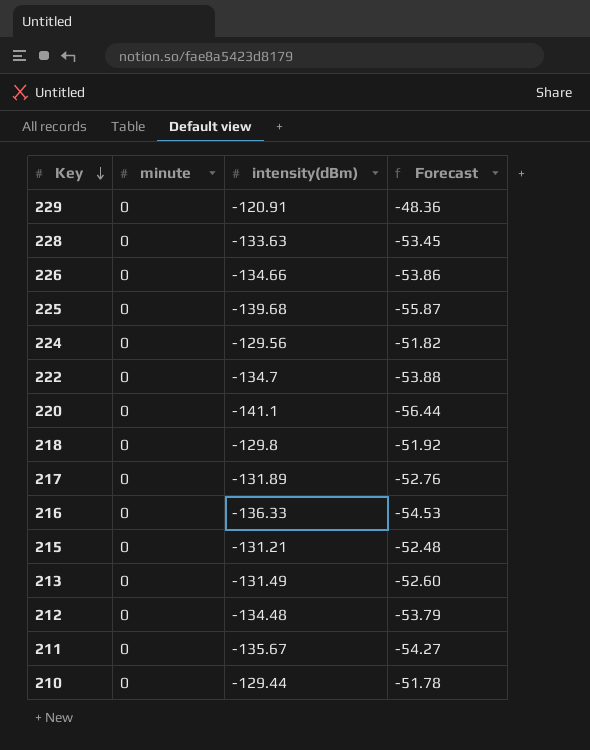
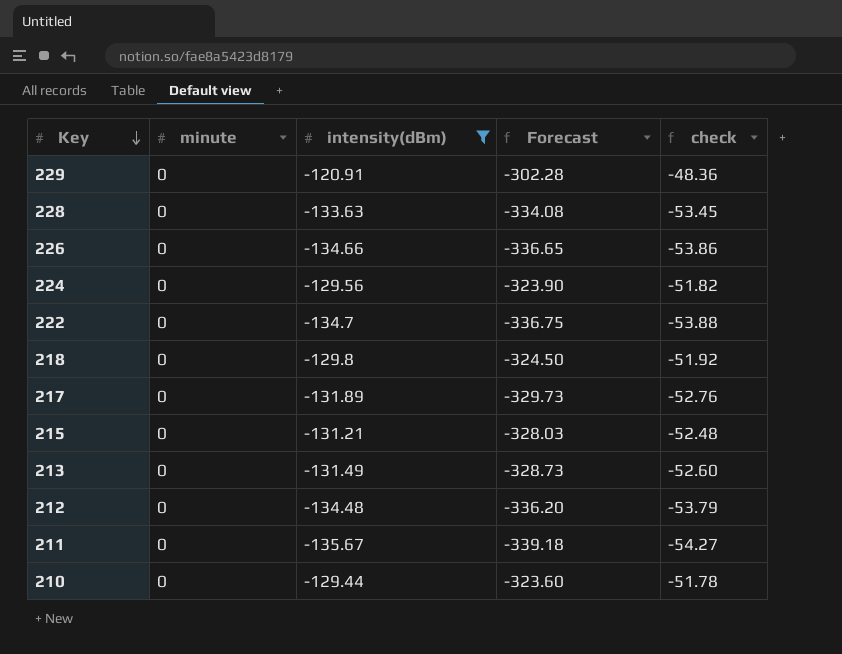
filter: none -> intensity(dBm) >= -135.67
column Forecast | formula: [intensity(dBm)] * 0.4 -> [intensity(dBm)] * 2.5
column check | formula: none -> [intensity(dBm)] * 0.4

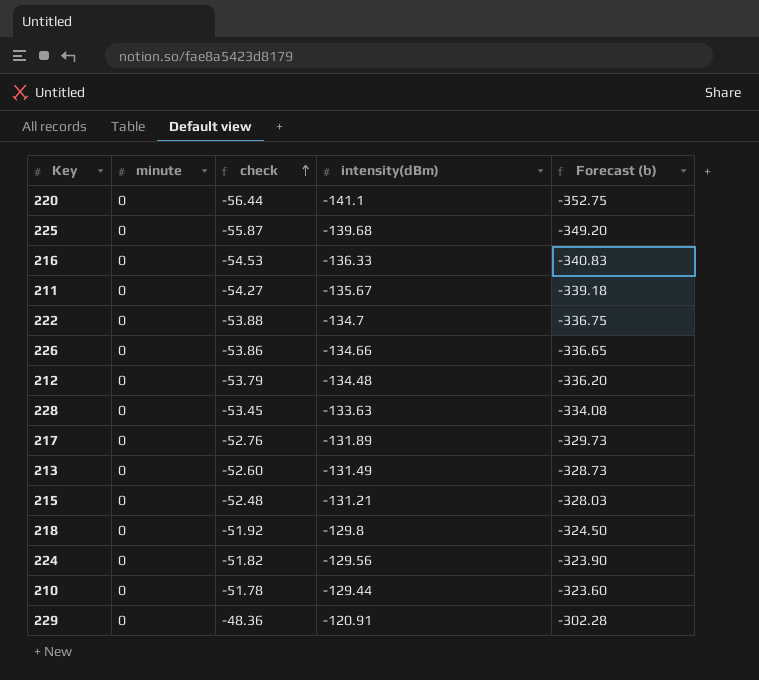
filter: intensity(dBm) >= -135.67 -> none
row order: Key descending -> check ascending
column check | position: 5 -> 3
column name: Forecast -> Forecast (b)

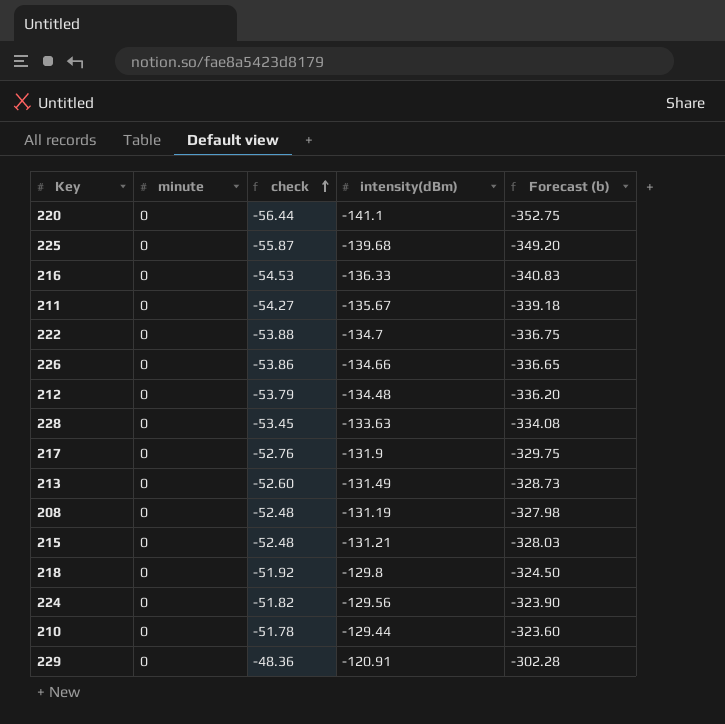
217 | intensity(dBm): -131.89 -> -131.9
217 | Forecast (b): -329.73 -> -329.75
row 208: none -> 0 | -52.48 | -131.19 | -327.98

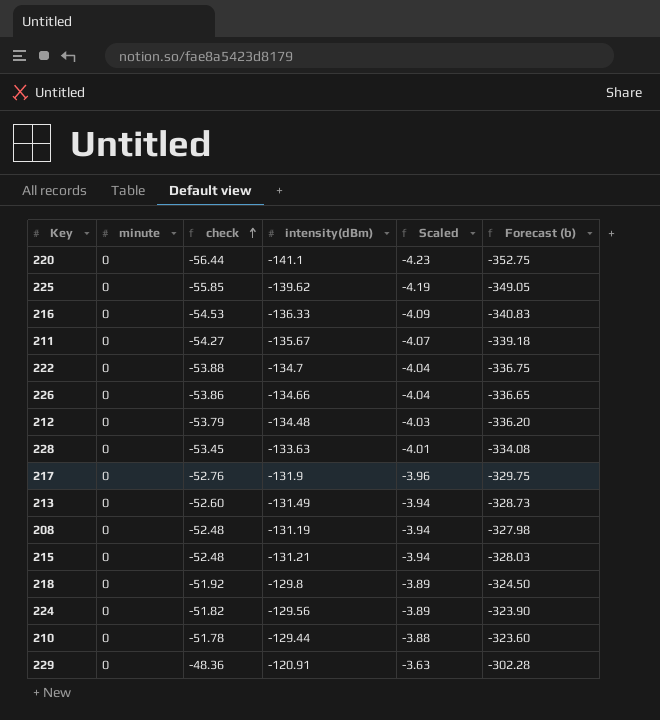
column Scaled | formula: none -> [intensity(dBm)] * 0.03
225 | check: -55.87 -> -55.85
225 | intensity(dBm): -139.68 -> -139.62
225 | Forecast (b): -349.20 -> -349.05

